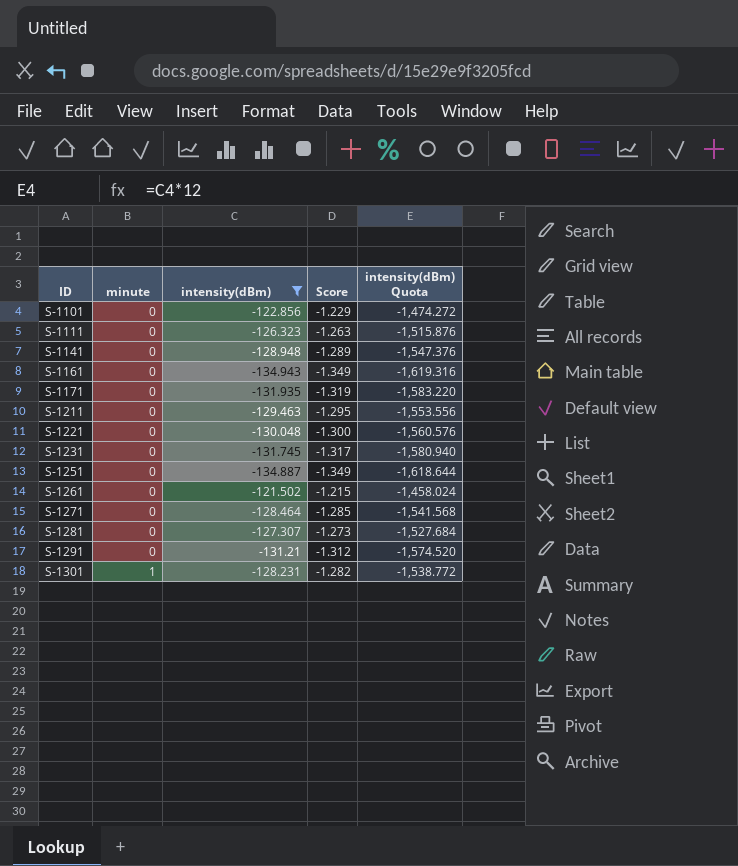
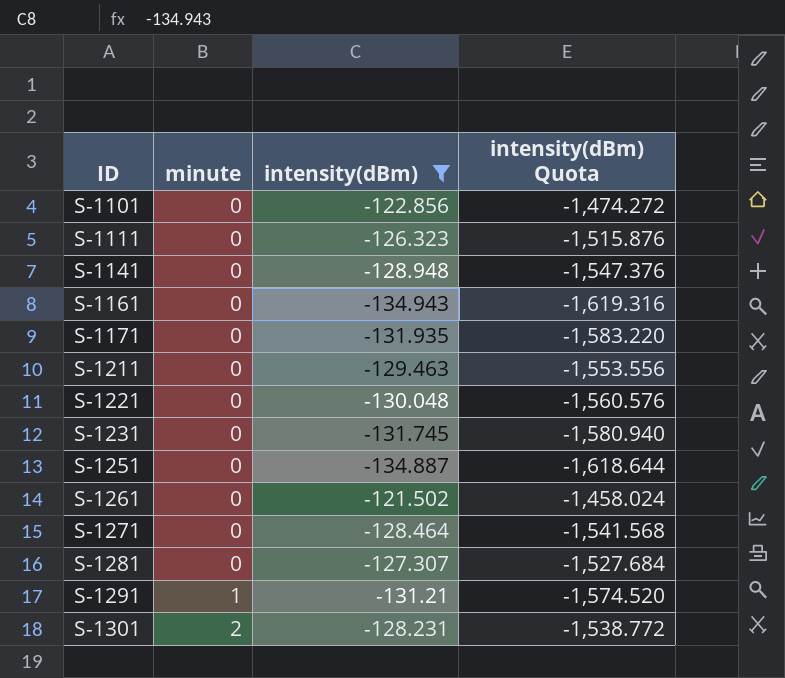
column Score | formula: [intensity(dBm)] * 0.01 -> none
S-1291 | minute: 0 -> 1
S-1301 | minute: 1 -> 2

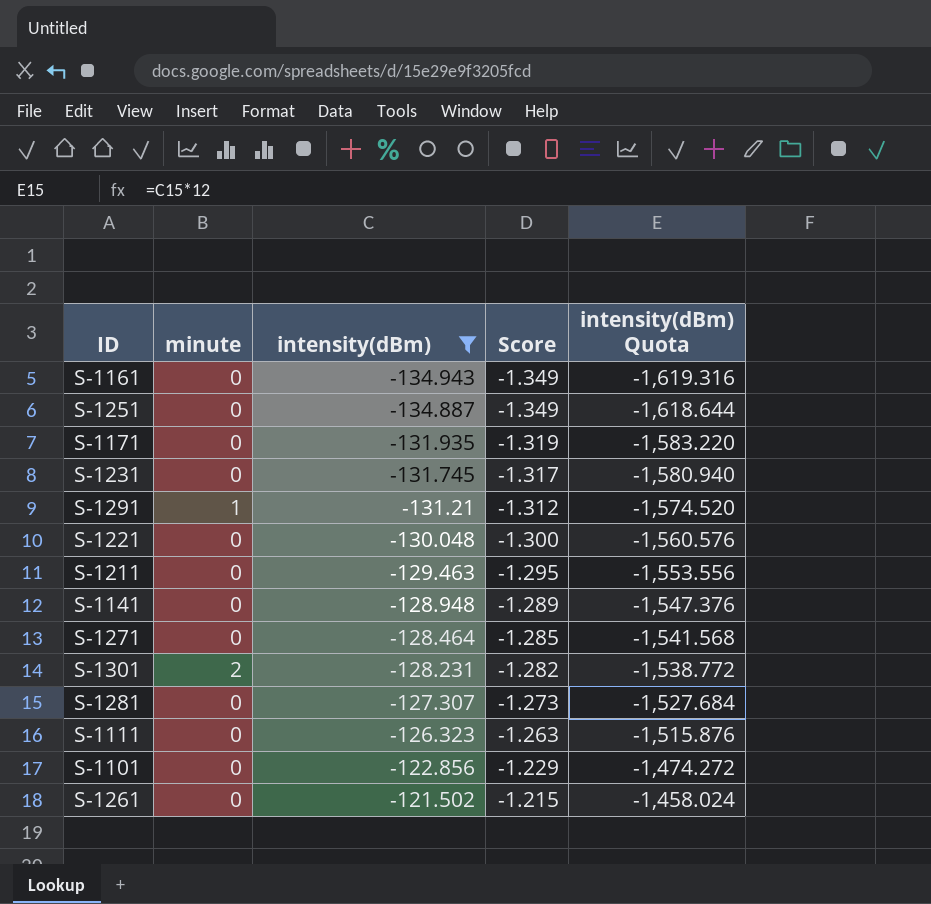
row order: ID ascending -> intensity(dBm) ascending
column Score | formula: none -> [intensity(dBm)] * 0.01

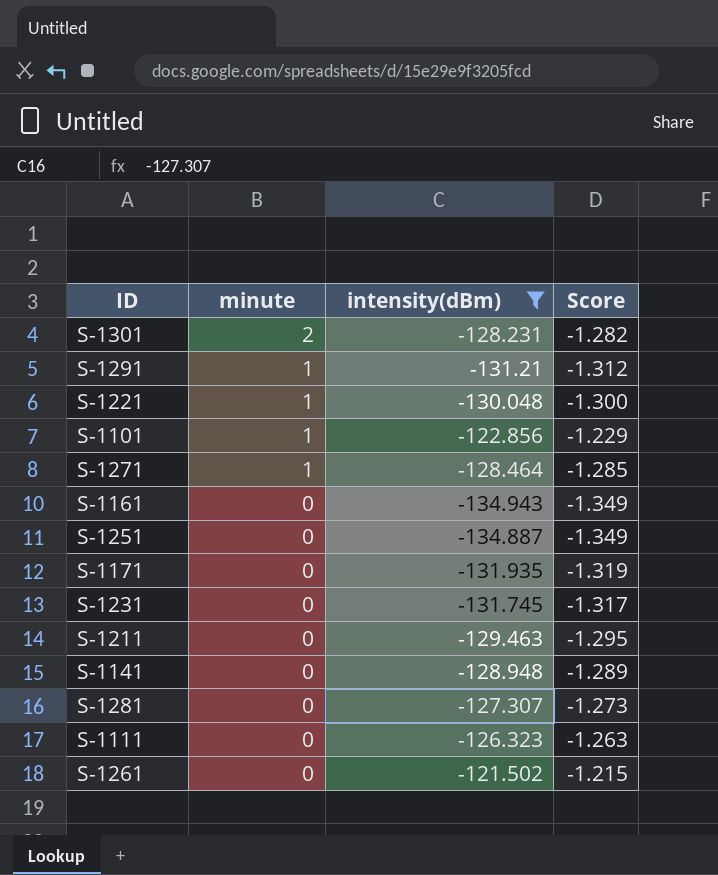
row order: intensity(dBm) ascending -> minute descending
column intensity(dBm) Quota | formula: [intensity(dBm)] * 12 -> none
S-1221 | minute: 0 -> 1
S-1101 | minute: 0 -> 1
S-1271 | minute: 0 -> 1

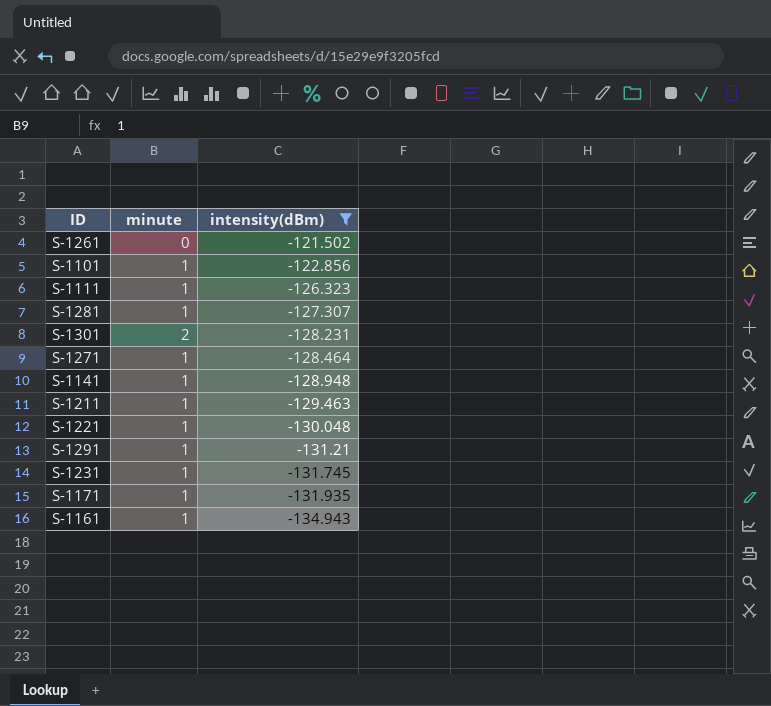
row order: minute descending -> intensity(dBm) descending
column Score | formula: [intensity(dBm)] * 0.01 -> none
row S-1251: 0 | -134.887 | -1.349 -> none
S-1111 | minute: 0 -> 1
S-1281 | minute: 0 -> 1
S-1141 | minute: 0 -> 1
S-1211 | minute: 0 -> 1
S-1231 | minute: 0 -> 1
S-1171 | minute: 0 -> 1
S-1161 | minute: 0 -> 1

